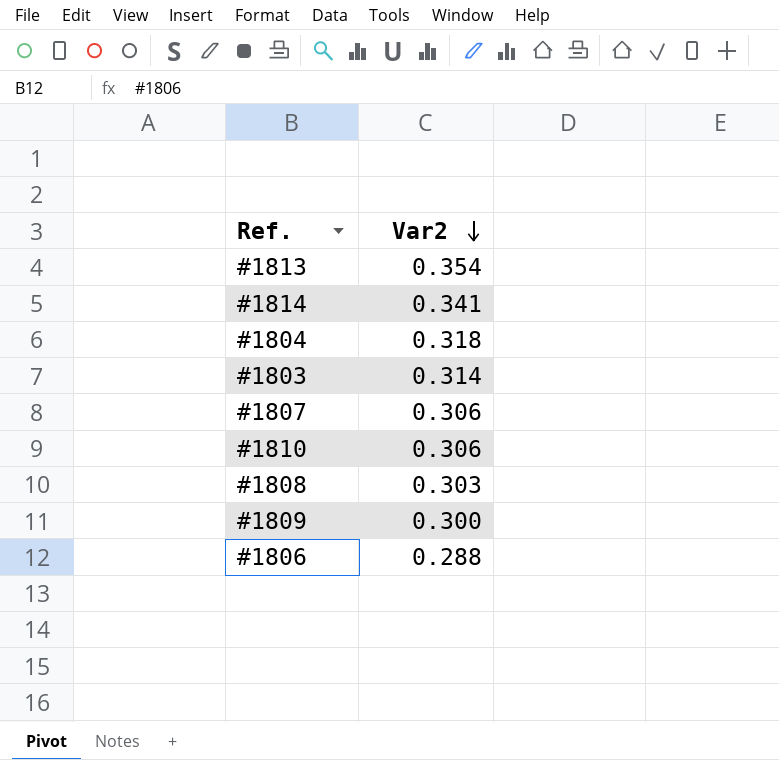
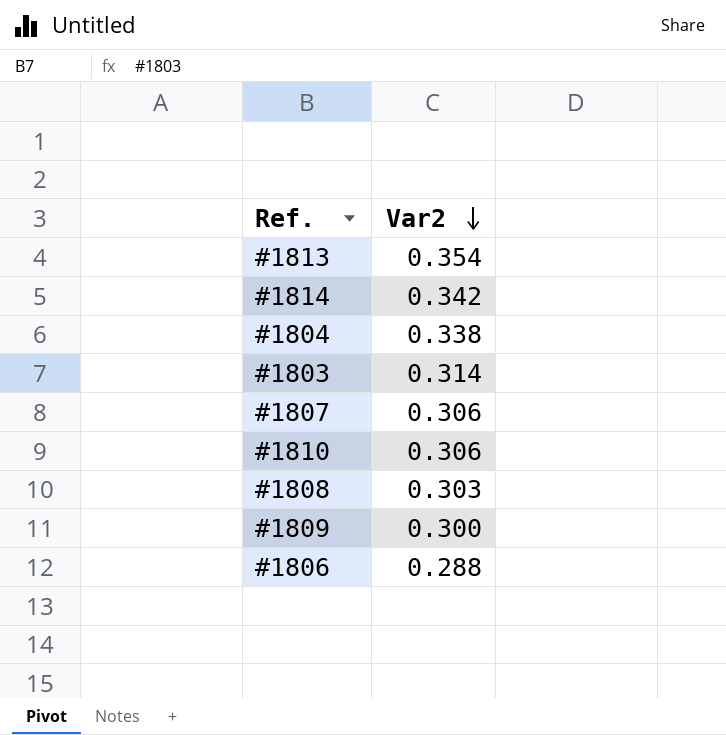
#1814 | Var2: 0.341 -> 0.342
#1804 | Var2: 0.318 -> 0.338

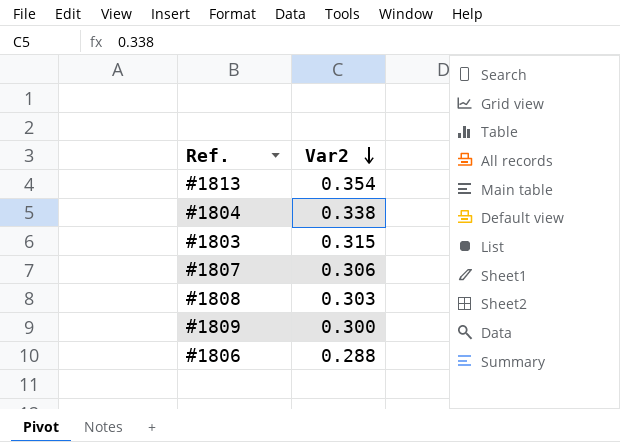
row #1814: 0.342 -> none
row #1810: 0.306 -> none
#1803 | Var2: 0.314 -> 0.315

